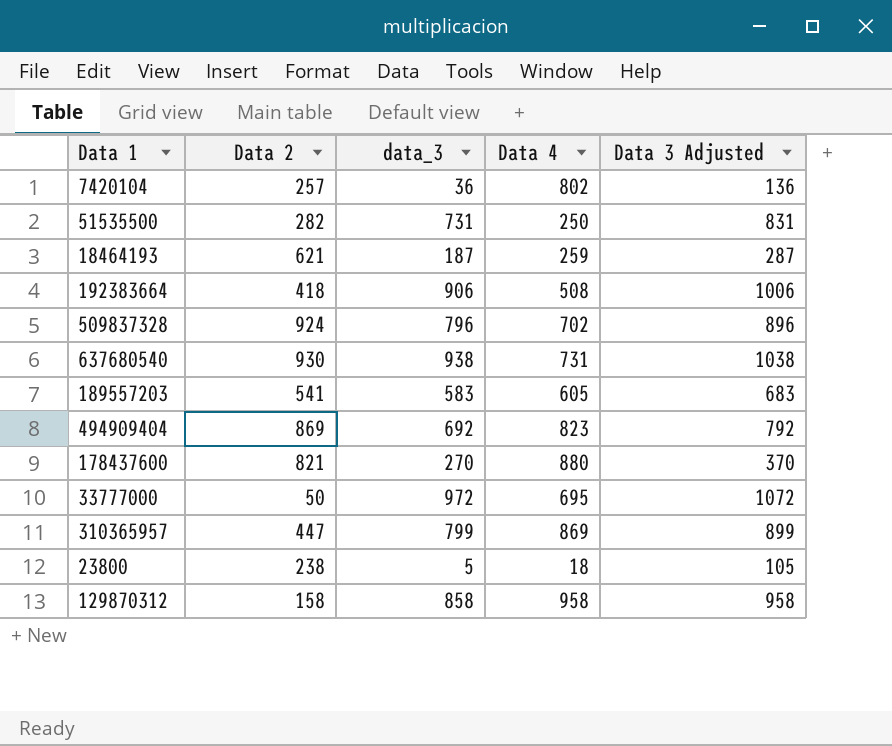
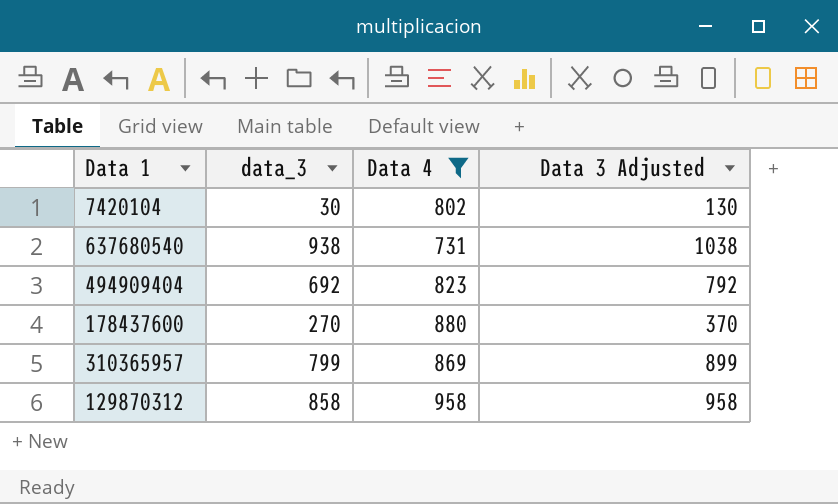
filter: none -> Data 4 >= 731
column Data 2 | position: 2 -> none
7420104 | data_3: 36 -> 30
7420104 | Data 3 Adjusted: 136 -> 130

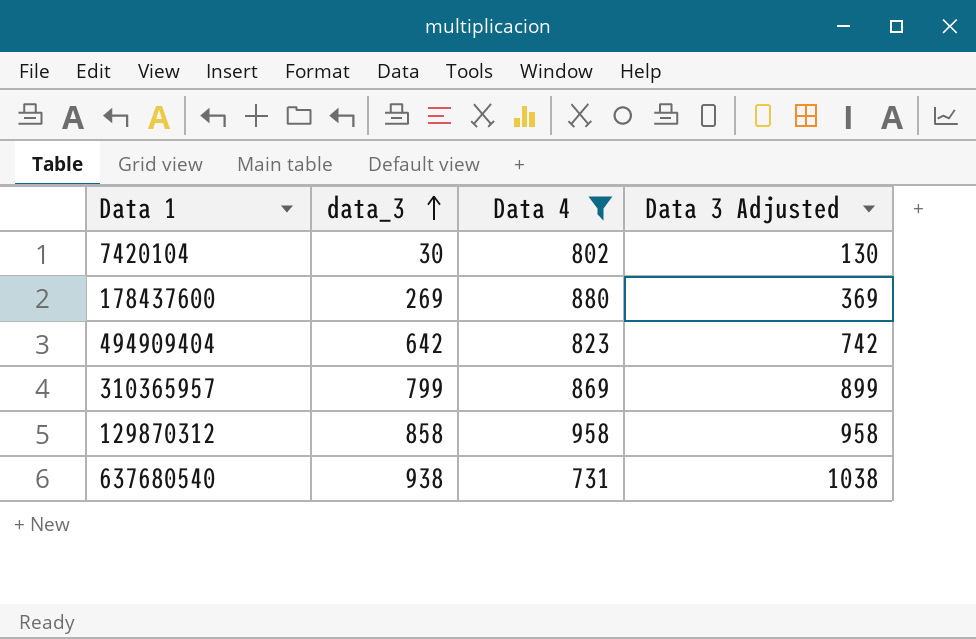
row order: none -> data_3 ascending
178437600 | data_3: 270 -> 269
178437600 | Data 3 Adjusted: 370 -> 369
494909404 | data_3: 692 -> 642
494909404 | Data 3 Adjusted: 792 -> 742

